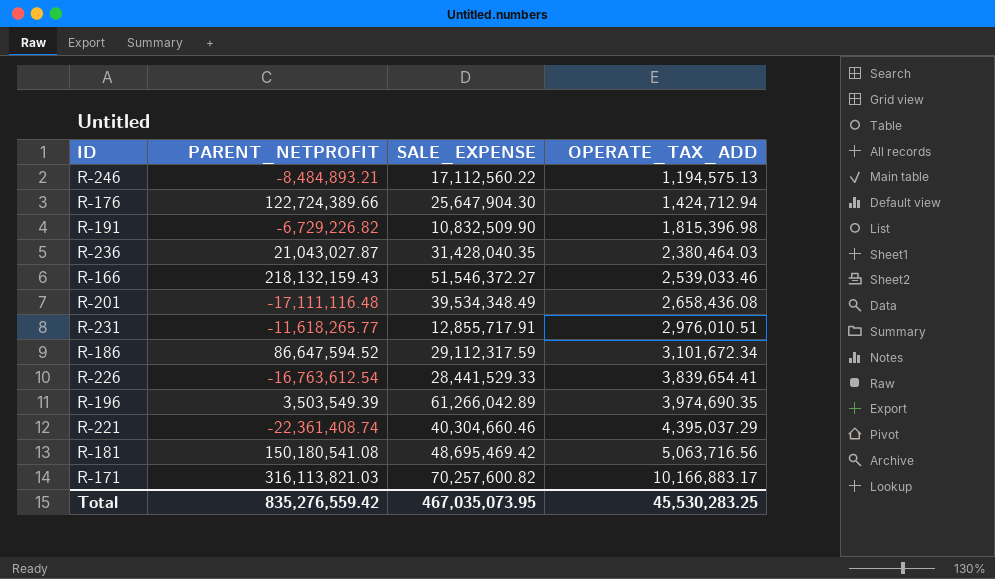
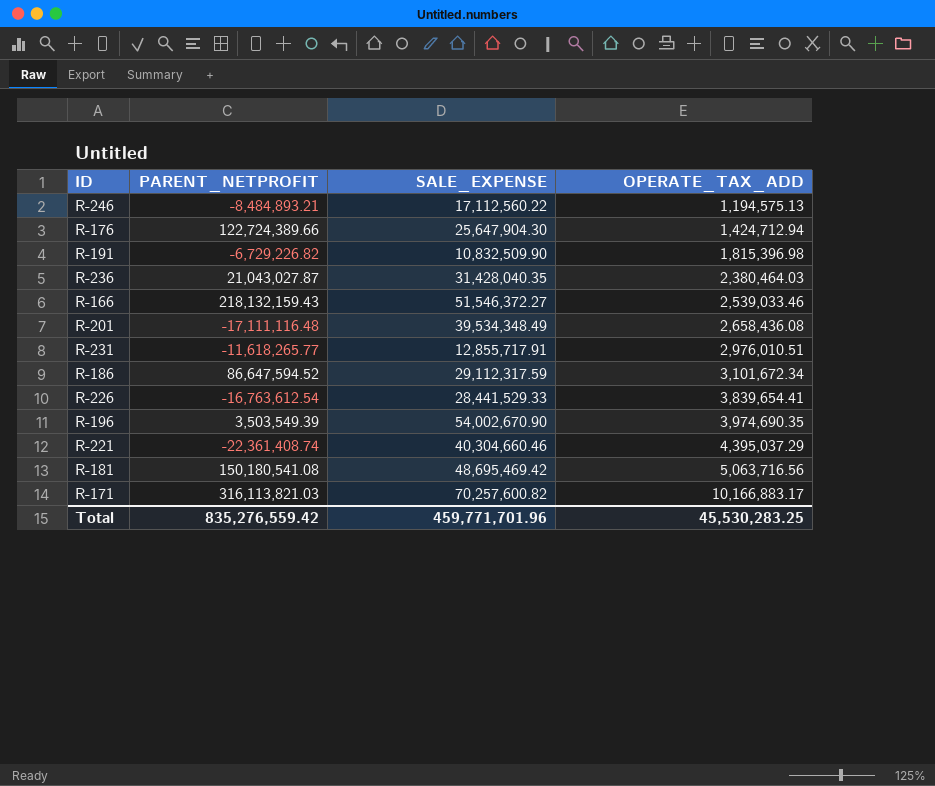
R-196 | SALE_EXPENSE: 61,266,042.89 -> 54,002,670.90
Total | SALE_EXPENSE: 467,035,073.95 -> 459,771,701.96

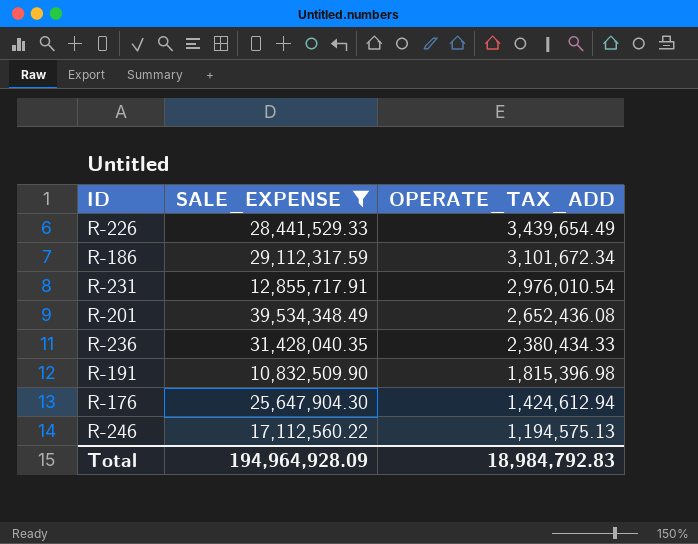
filter: none -> SALE_EXPENSE <= 39,534,348.49
row order: OPERATE_TAX_ADD ascending -> OPERATE_TAX_ADD descending
column PARENT_NETPROFIT | position: 2 -> none
R-226 | OPERATE_TAX_ADD: 3,839,654.41 -> 3,439,654.49
R-231 | OPERATE_TAX_ADD: 2,976,010.51 -> 2,976,010.54
R-201 | OPERATE_TAX_ADD: 2,658,436.08 -> 2,652,436.08
R-236 | OPERATE_TAX_ADD: 2,380,464.03 -> 2,380,434.33
R-176 | OPERATE_TAX_ADD: 1,424,712.94 -> 1,424,612.94
Total | SALE_EXPENSE: 459,771,701.96 -> 194,964,928.09
Total | OPERATE_TAX_ADD: 45,530,283.25 -> 18,984,792.83

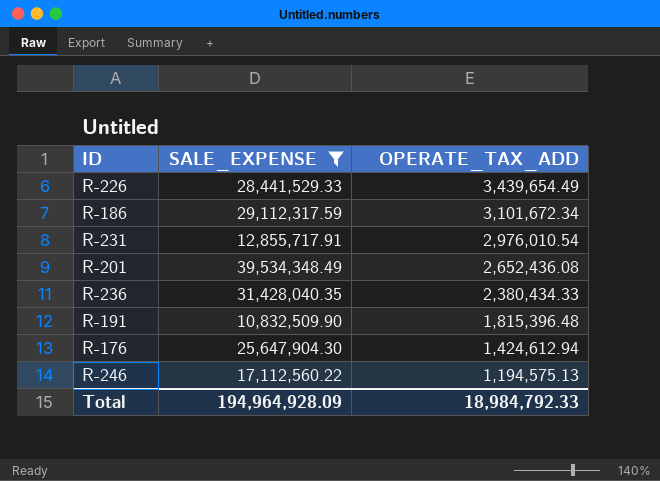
R-191 | OPERATE_TAX_ADD: 1,815,396.98 -> 1,815,396.48
Total | OPERATE_TAX_ADD: 18,984,792.83 -> 18,984,792.33

